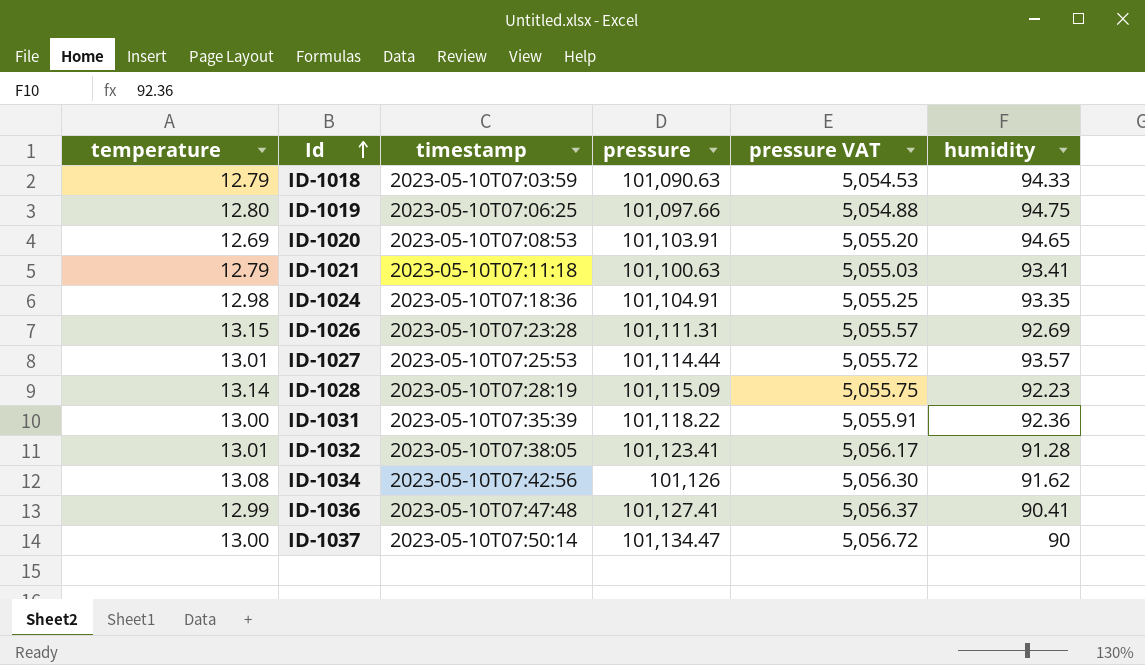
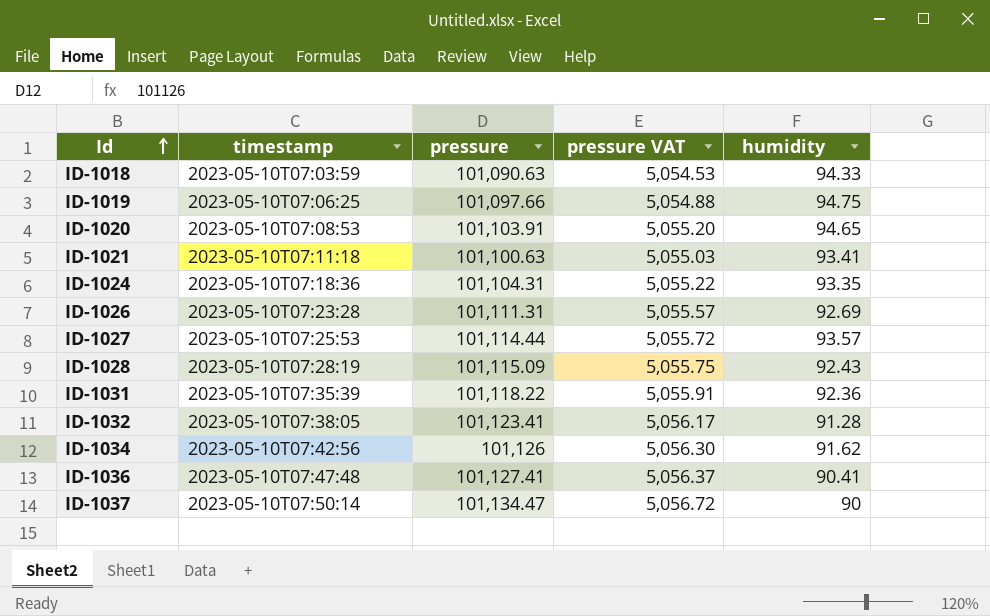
column temperature | position: 1 -> none
ID-1024 | pressure: 101,104.91 -> 101,104.31
ID-1024 | pressure VAT: 5,055.25 -> 5,055.22
ID-1028 | humidity: 92.23 -> 92.43

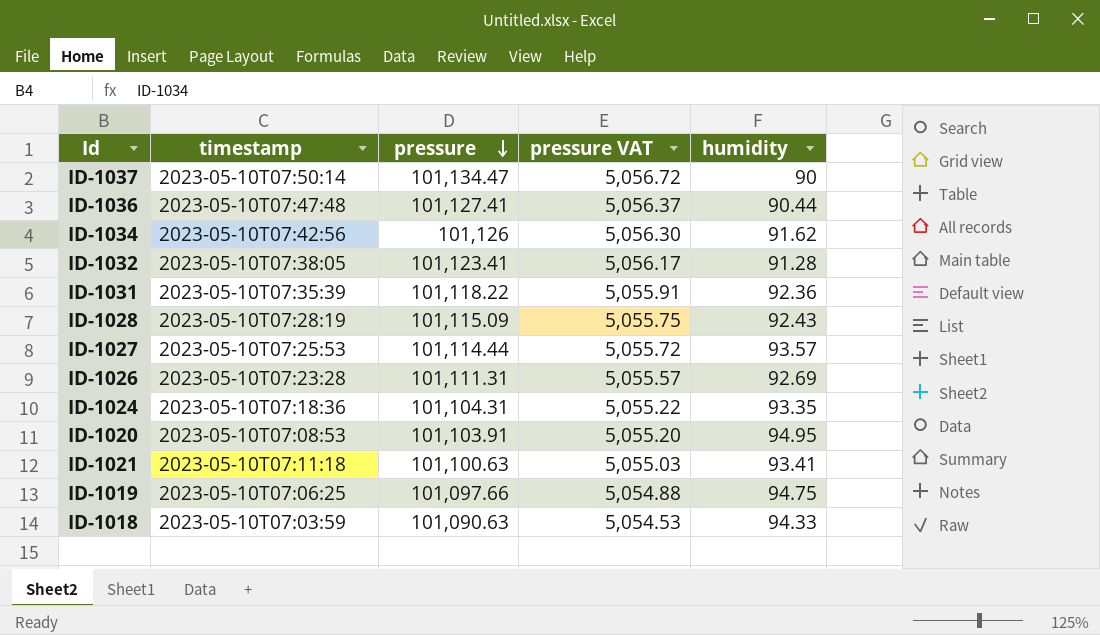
row order: Id ascending -> pressure descending
ID-1036 | humidity: 90.41 -> 90.44
ID-1020 | humidity: 94.65 -> 94.95

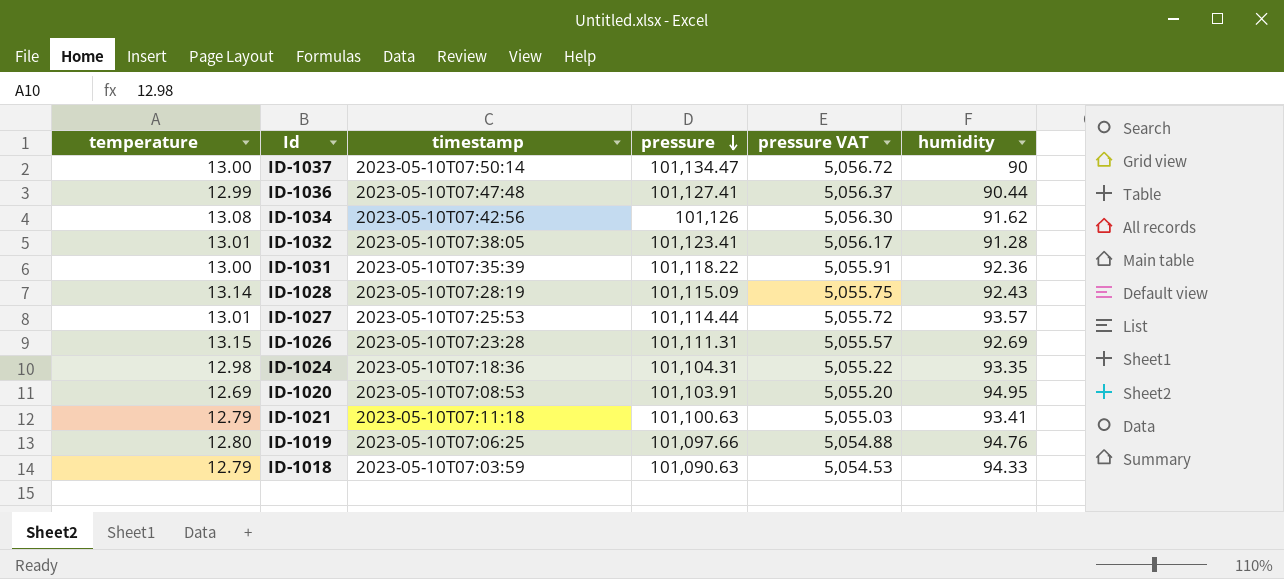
column temperature | position: none -> 1
ID-1019 | humidity: 94.75 -> 94.76

